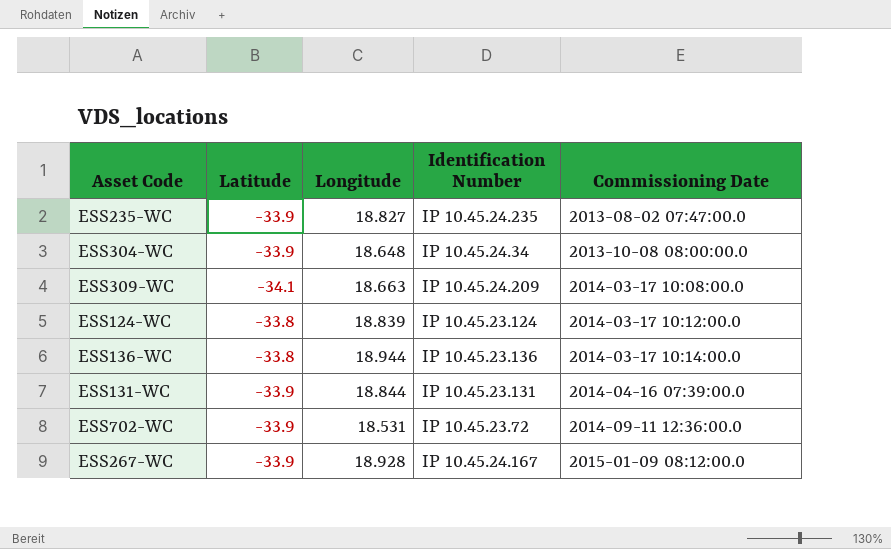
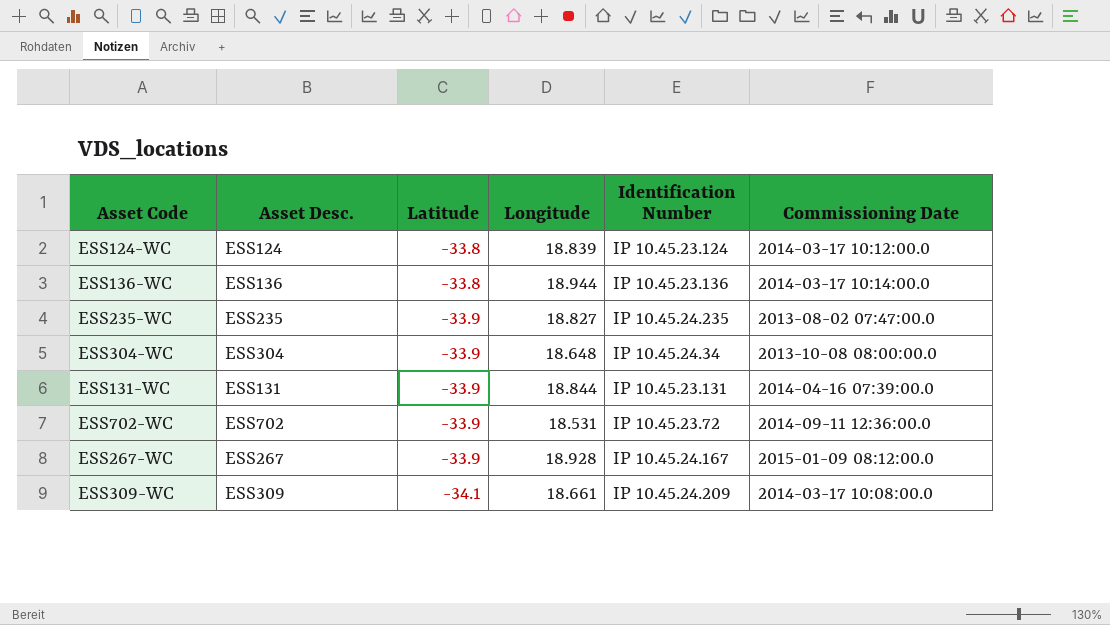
row order: Commissioning Date ascending -> Latitude descending
column Asset Desc. | position: none -> 2
ESS309-WC | Longitude: 18.663 -> 18.661

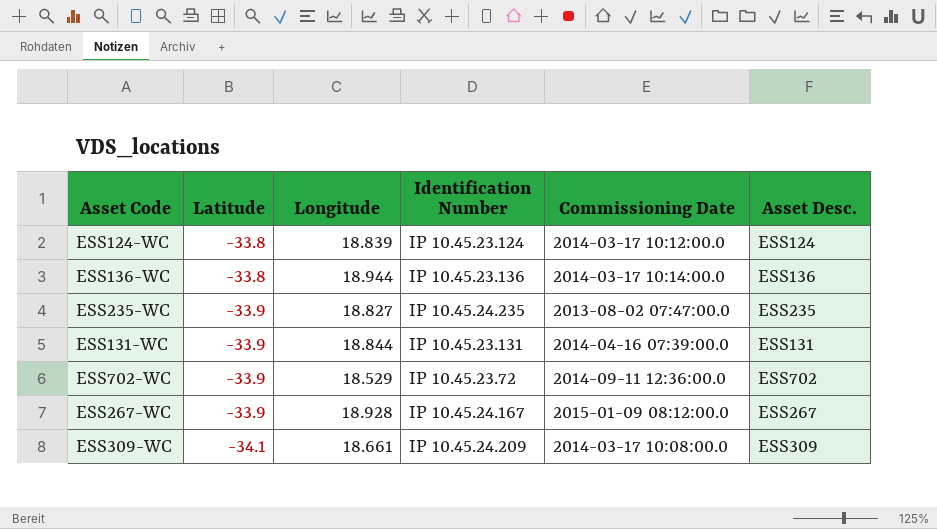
column Asset Desc. | position: 2 -> 6
row ESS304-WC: ESS304 | -33.9 | 18.648 | IP 10.45.24.34 | 2013-10-08 08:00:00.0 -> none
ESS702-WC | Longitude: 18.531 -> 18.529

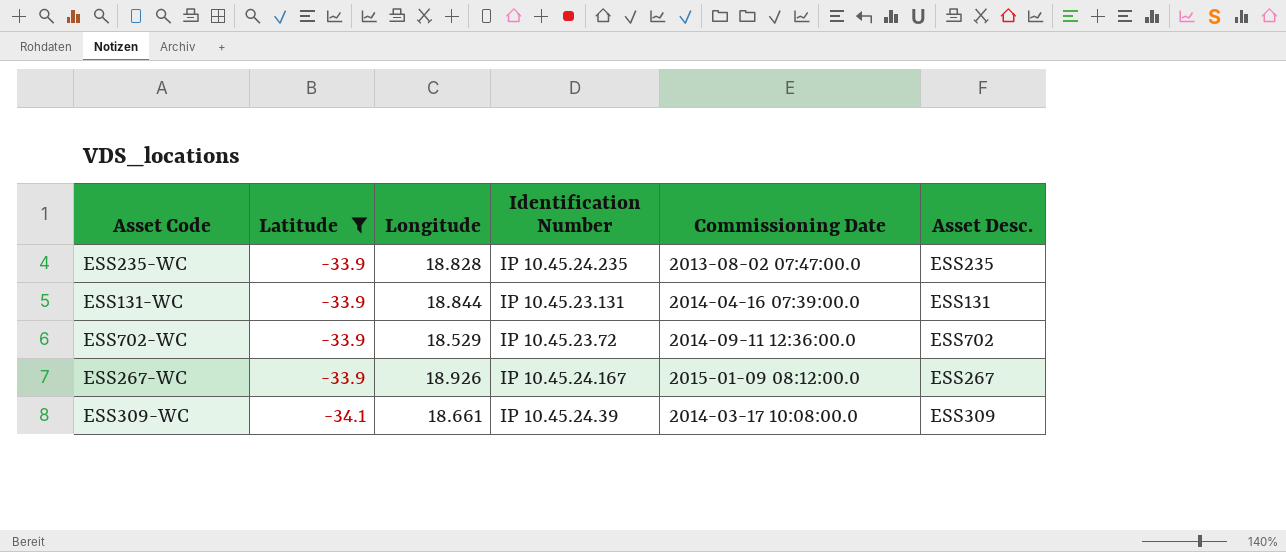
filter: none -> Latitude != -33.8
ESS235-WC | Longitude: 18.827 -> 18.828
ESS267-WC | Longitude: 18.928 -> 18.926
ESS309-WC | Identification Number: IP 10.45.24.209 -> IP 10.45.24.39

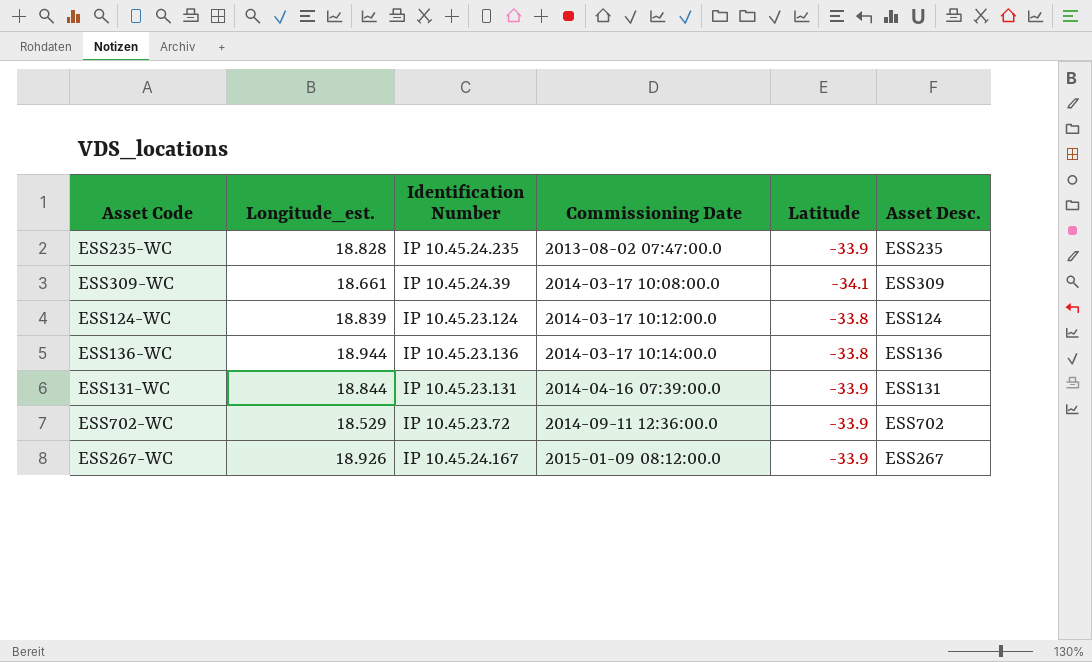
filter: Latitude != -33.8 -> none
row order: Latitude descending -> Commissioning Date ascending
column name: Longitude -> Longitude_est.
column Latitude | position: 2 -> 5

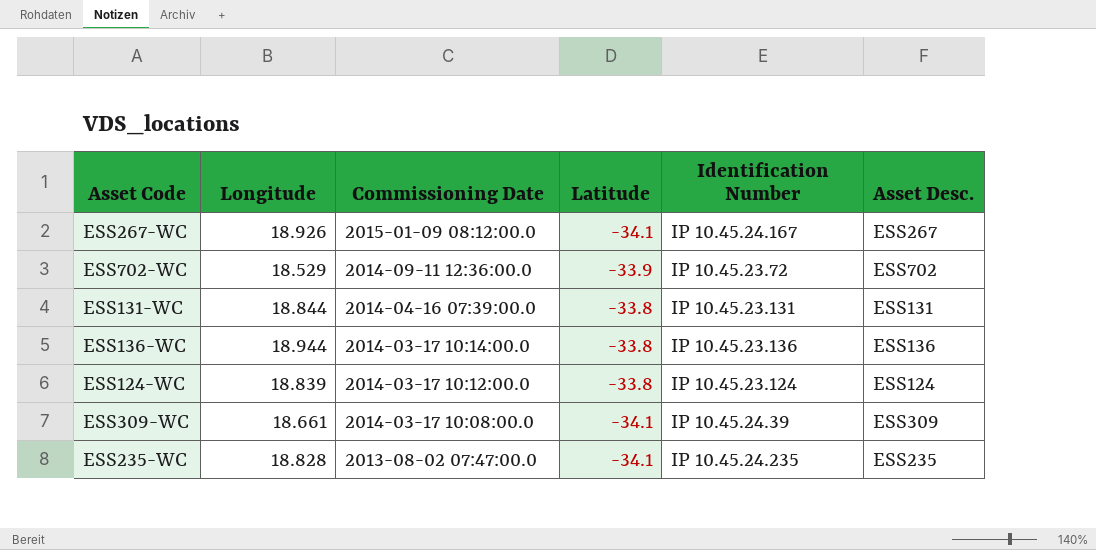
row order: Commissioning Date ascending -> Commissioning Date descending
column name: Longitude_est. -> Longitude
column Identification Number | position: 3 -> 5
ESS267-WC | Latitude: -33.9 -> -34.1
ESS131-WC | Latitude: -33.9 -> -33.8
ESS235-WC | Latitude: -33.9 -> -34.1

